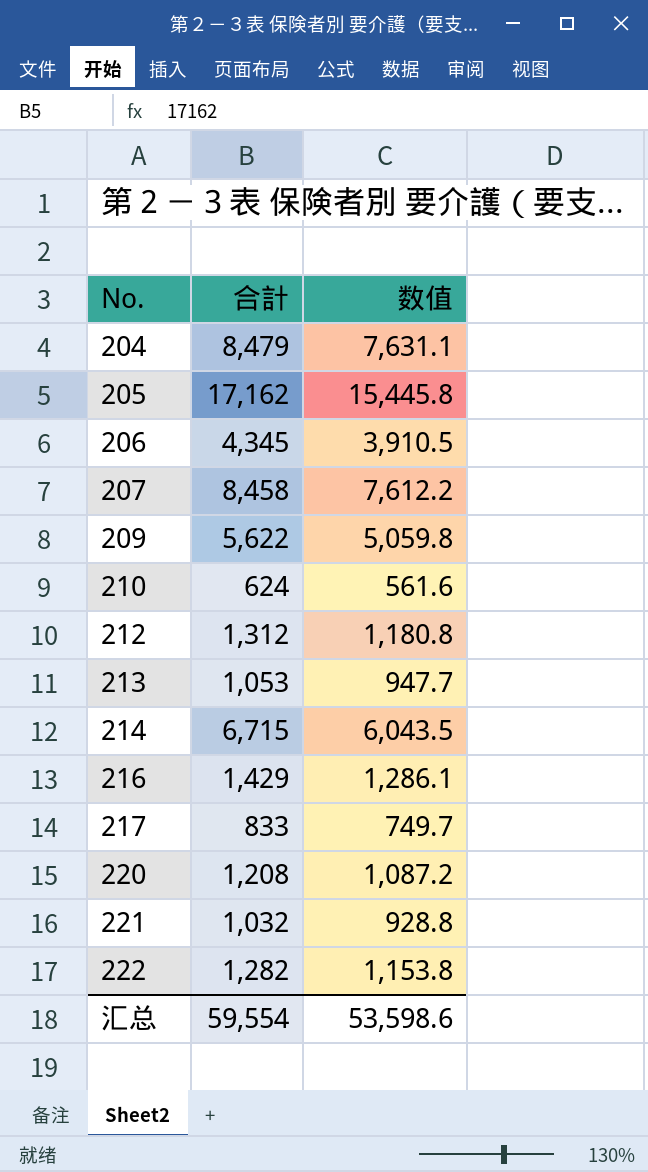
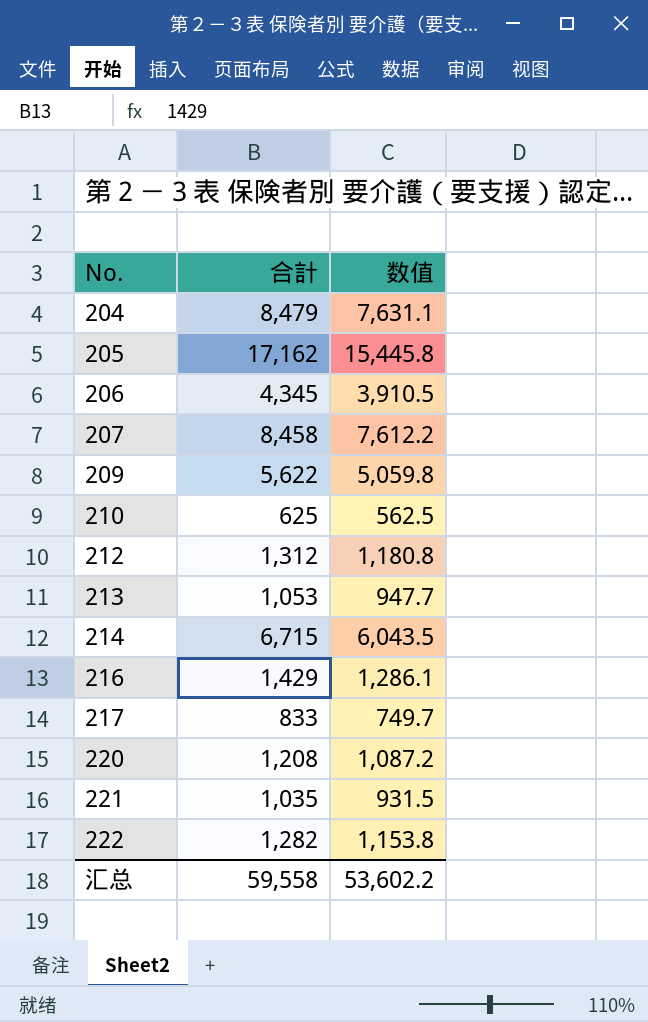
210 | 合計: 624 -> 625
210 | 数值: 561.6 -> 562.5
221 | 合計: 1,032 -> 1,035
221 | 数值: 928.8 -> 931.5
汇总 | 合計: 59,554 -> 59,558
汇总 | 数值: 53,598.6 -> 53,602.2

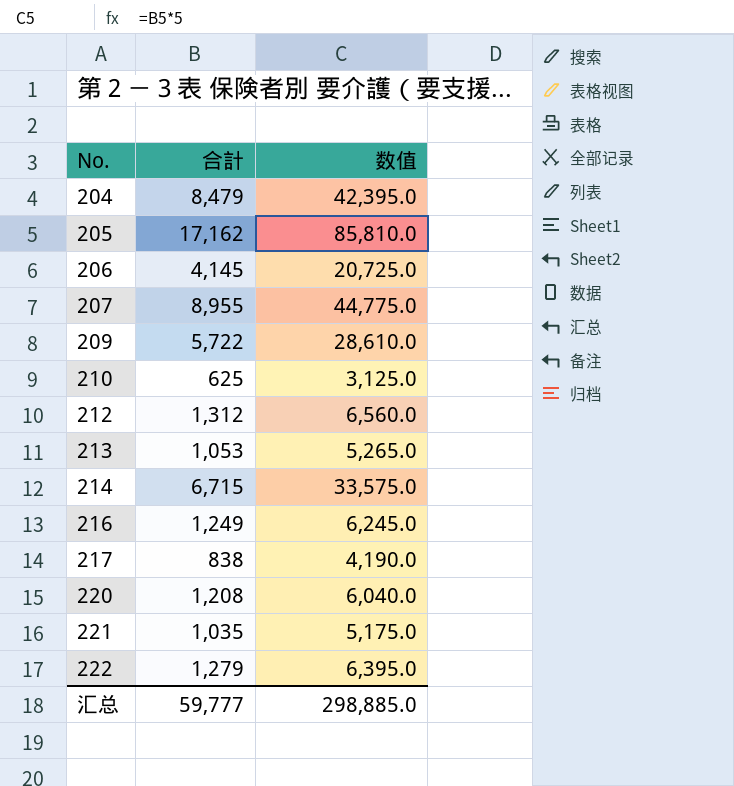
column 数值 | formula: [合計] * 0.9 -> [合計] * 5
206 | 合計: 4,345 -> 4,145
207 | 合計: 8,458 -> 8,955
209 | 合計: 5,622 -> 5,722
216 | 合計: 1,429 -> 1,249
217 | 合計: 833 -> 838
222 | 合計: 1,282 -> 1,279
汇总 | 合計: 59,558 -> 59,777
汇总 | 数值: 53,602.2 -> 298,885.0

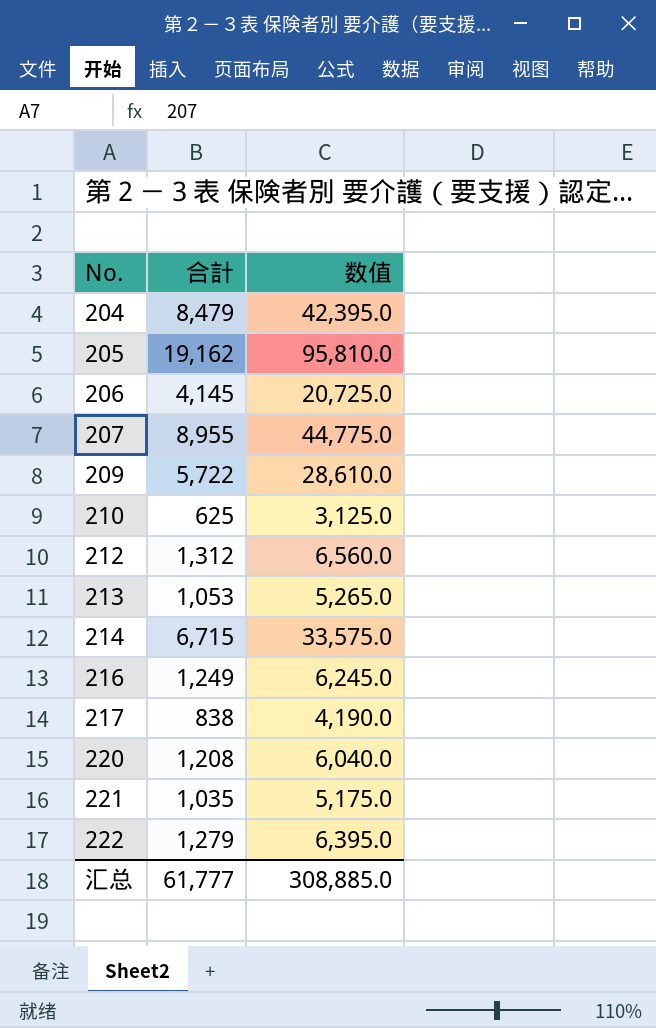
205 | 合計: 17,162 -> 19,162
205 | 数值: 85,810.0 -> 95,810.0
汇总 | 合計: 59,777 -> 61,777
汇总 | 数值: 298,885.0 -> 308,885.0

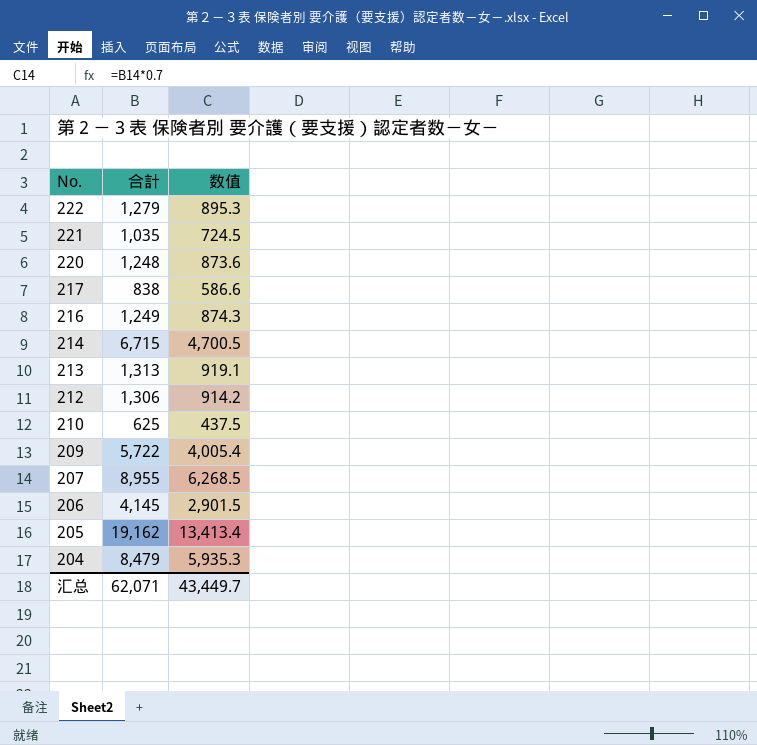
row order: No. ascending -> No. descending
column 数值 | formula: [合計] * 5 -> [合計] * 0.7
220 | 合計: 1,208 -> 1,248
213 | 合計: 1,053 -> 1,313
212 | 合計: 1,312 -> 1,306
汇总 | 合計: 61,777 -> 62,071
汇总 | 数值: 308,885.0 -> 43,449.7

